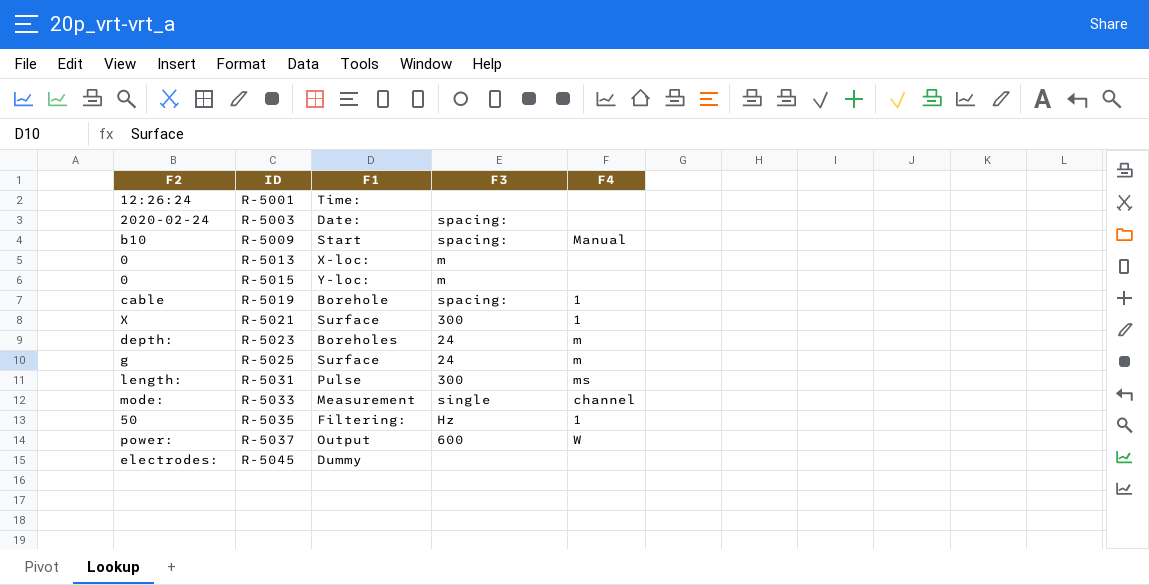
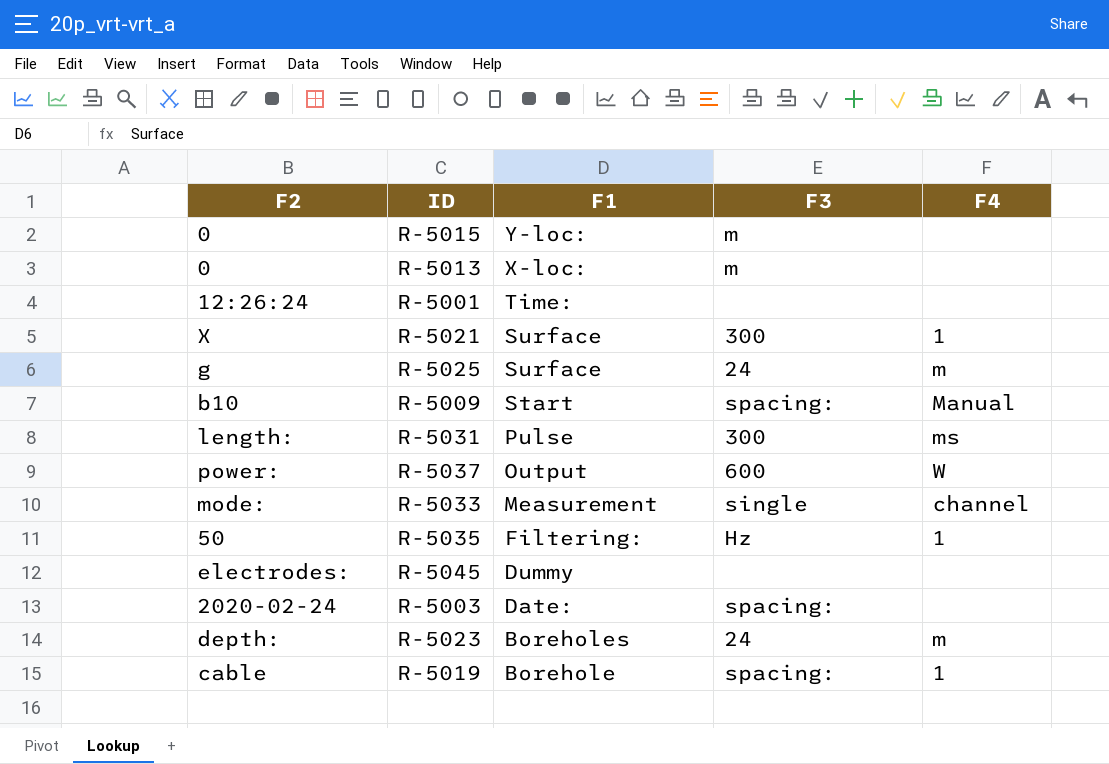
row order: ID ascending -> F1 descending

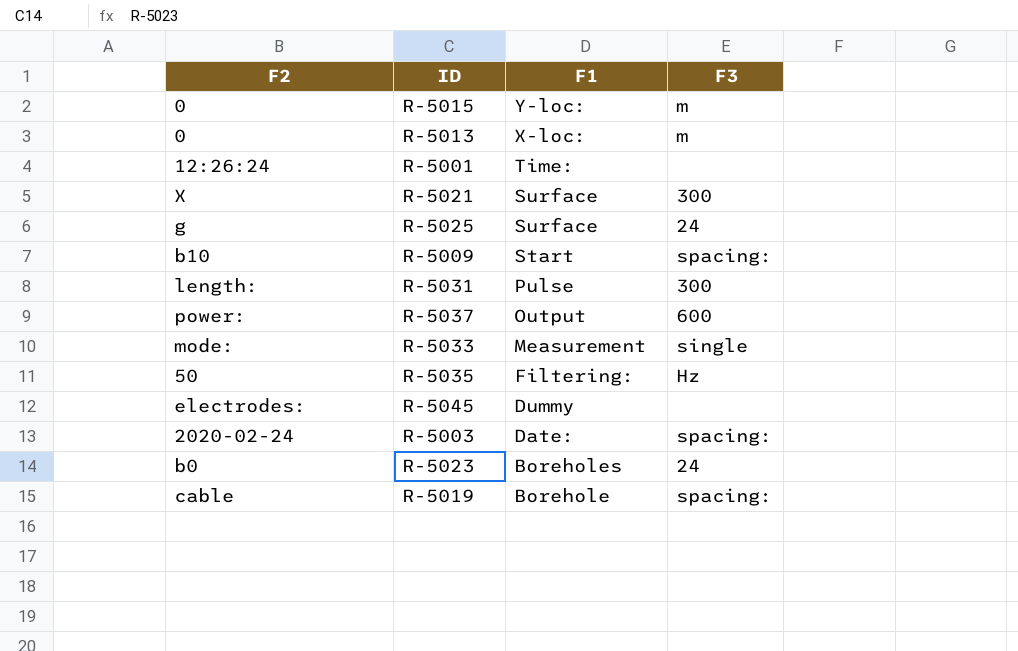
column F4 | position: 5 -> none
R-5023 | F2: depth: -> b0

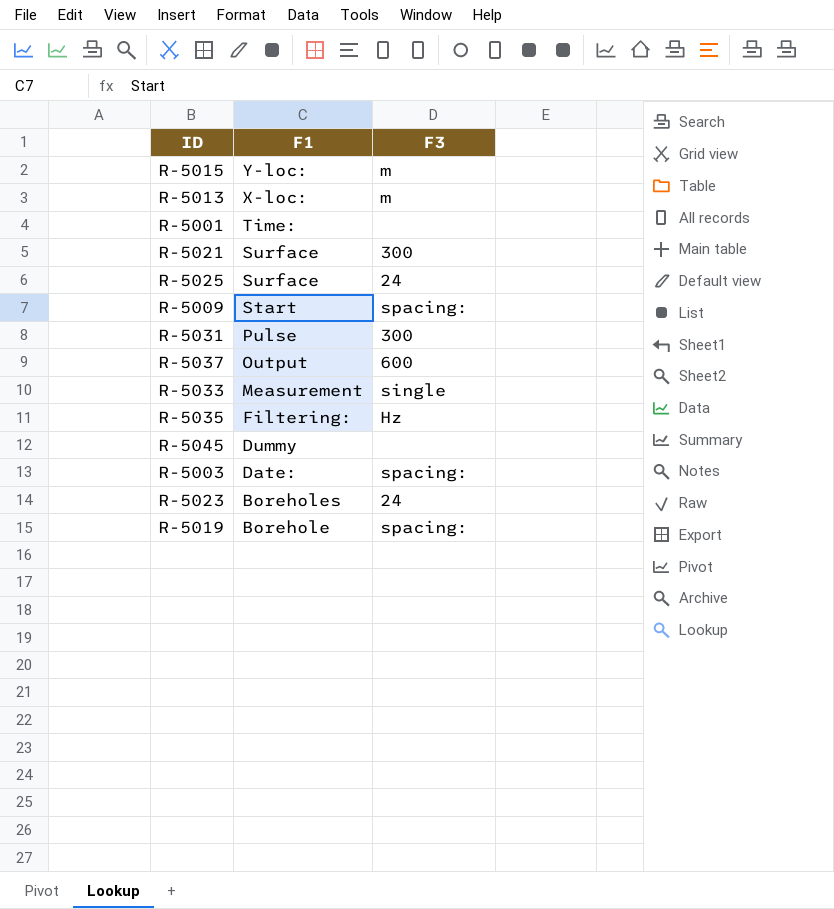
column F2 | position: 1 -> none

